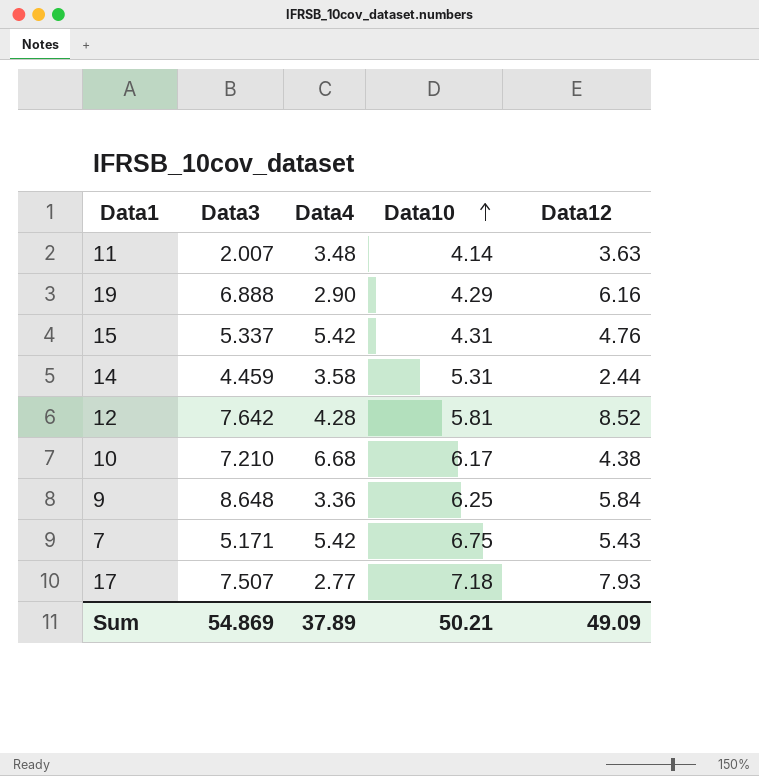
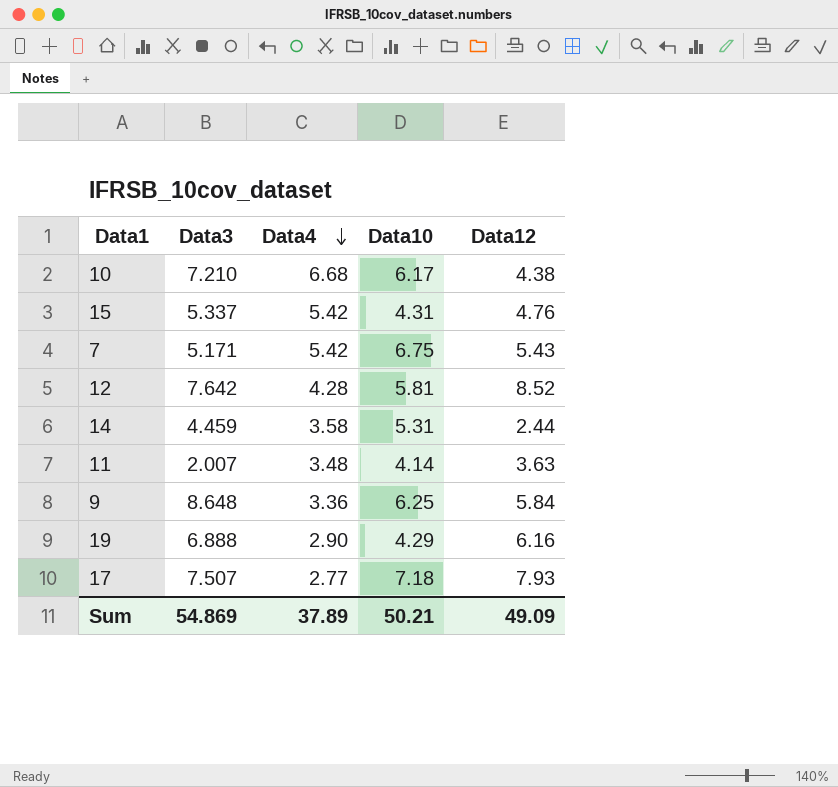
row order: Data10 ascending -> Data4 descending

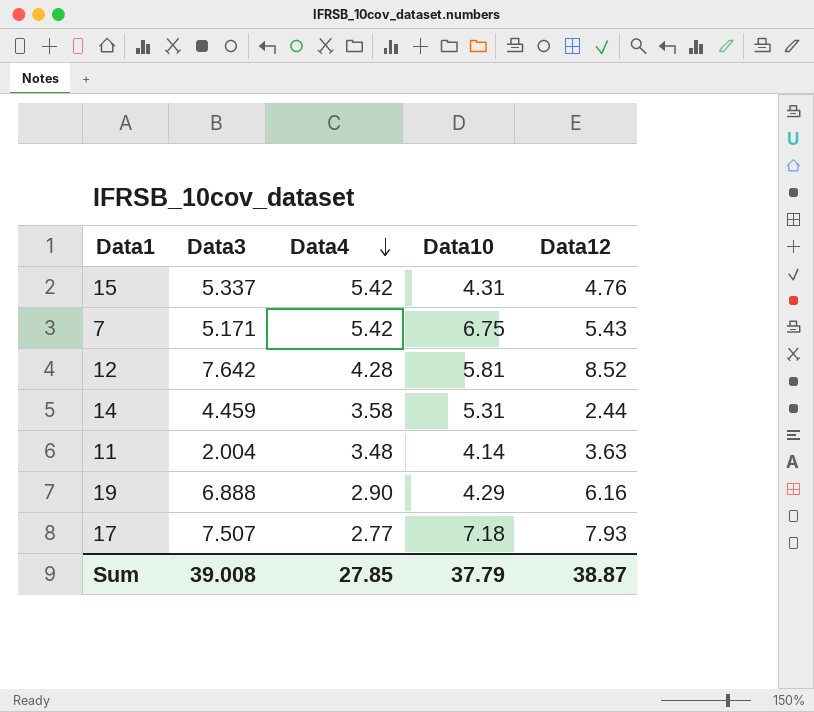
row 10: 7.210 | 6.68 | 6.17 | 4.38 -> none
row 9: 8.648 | 3.36 | 6.25 | 5.84 -> none
11 | Data3: 2.007 -> 2.004
Sum | Data3: 54.869 -> 39.008
Sum | Data4: 37.89 -> 27.85
Sum | Data10: 50.21 -> 37.79
Sum | Data12: 49.09 -> 38.87

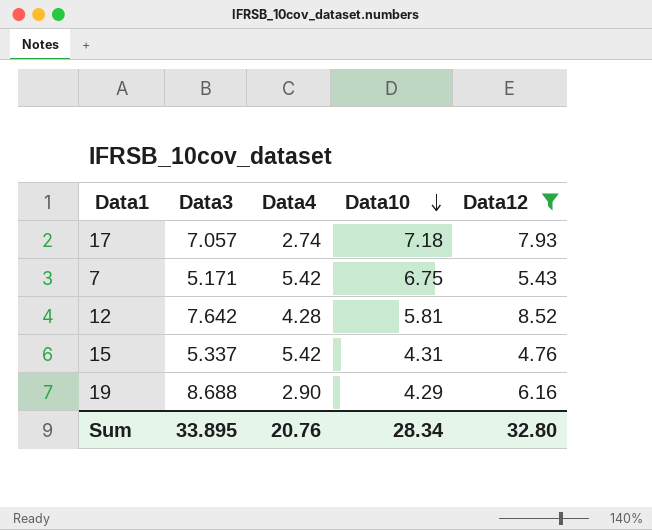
filter: none -> Data12 >= 4.76
row order: Data4 descending -> Data10 descending
17 | Data3: 7.507 -> 7.057
17 | Data4: 2.77 -> 2.74
19 | Data3: 6.888 -> 8.688
Sum | Data3: 39.008 -> 33.895
Sum | Data4: 27.85 -> 20.76
Sum | Data10: 37.79 -> 28.34
Sum | Data12: 38.87 -> 32.80

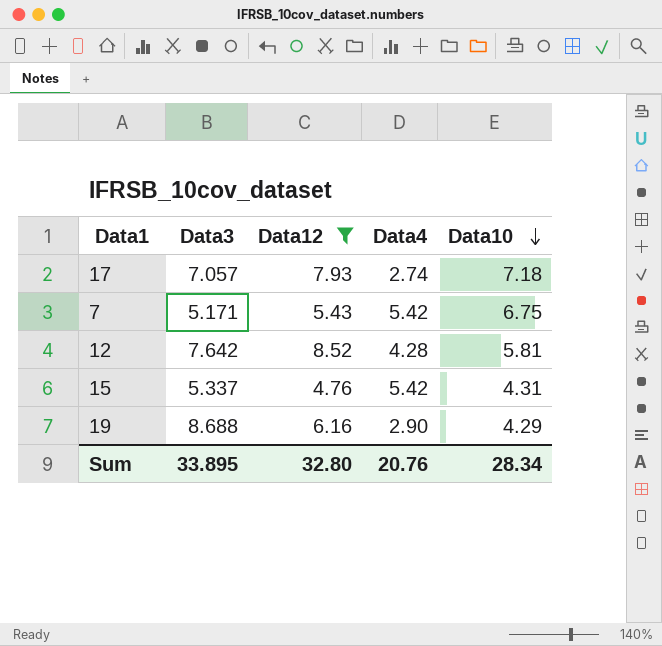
column Data12 | position: 5 -> 3

